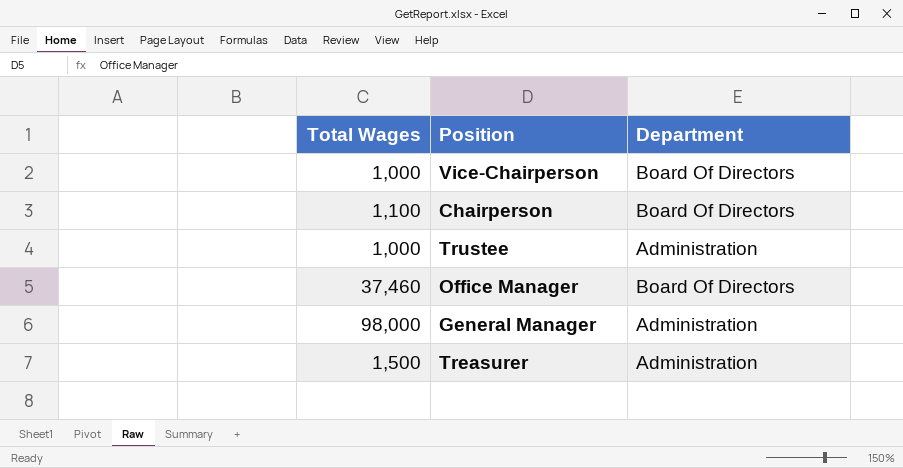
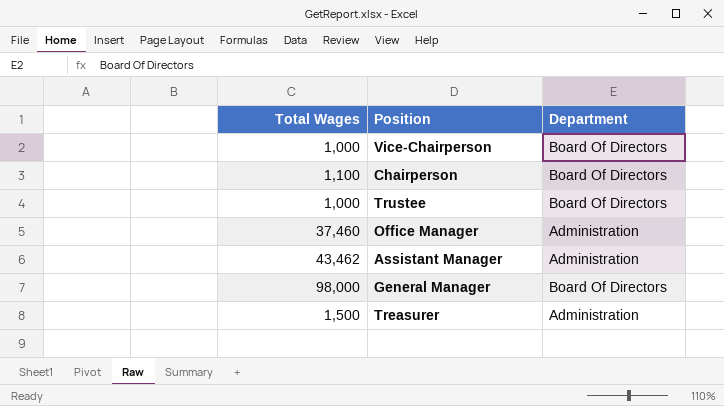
Trustee | Department: Administration -> Board Of Directors
Office Manager | Department: Board Of Directors -> Administration
row Assistant Manager: none -> 43,462 | Administration
General Manager | Department: Administration -> Board Of Directors

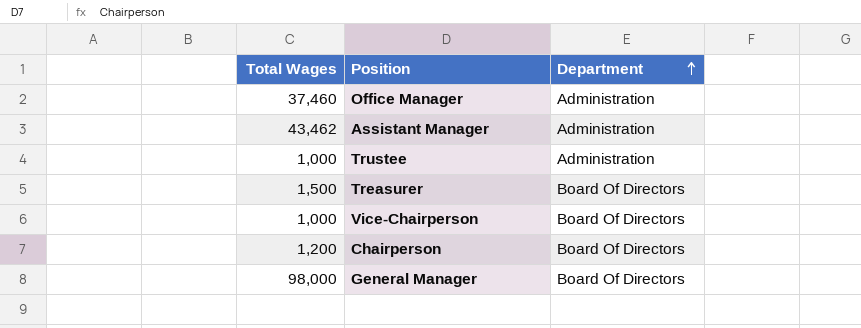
row order: none -> Department ascending
Trustee | Department: Board Of Directors -> Administration
Treasurer | Department: Administration -> Board Of Directors
Chairperson | Total Wages: 1,100 -> 1,200

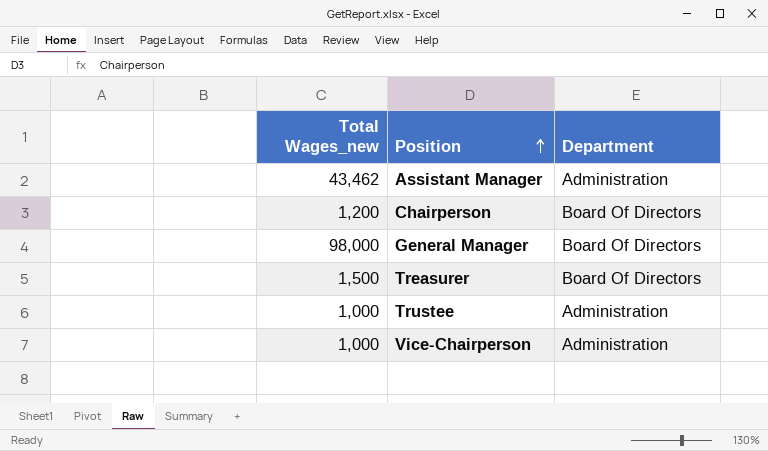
row order: Department ascending -> Position ascending
column name: Total Wages -> Total Wages_new
row Office Manager: 37,460 | Administration -> none
Vice-Chairperson | Department: Board Of Directors -> Administration

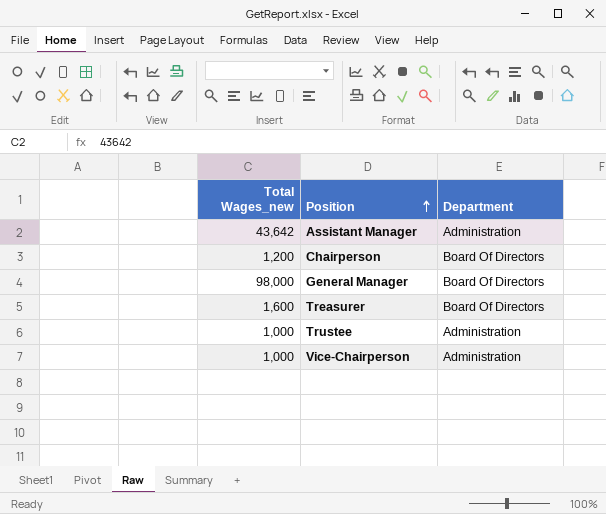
Assistant Manager | Total Wages_new: 43,462 -> 43,642
Treasurer | Total Wages_new: 1,500 -> 1,600

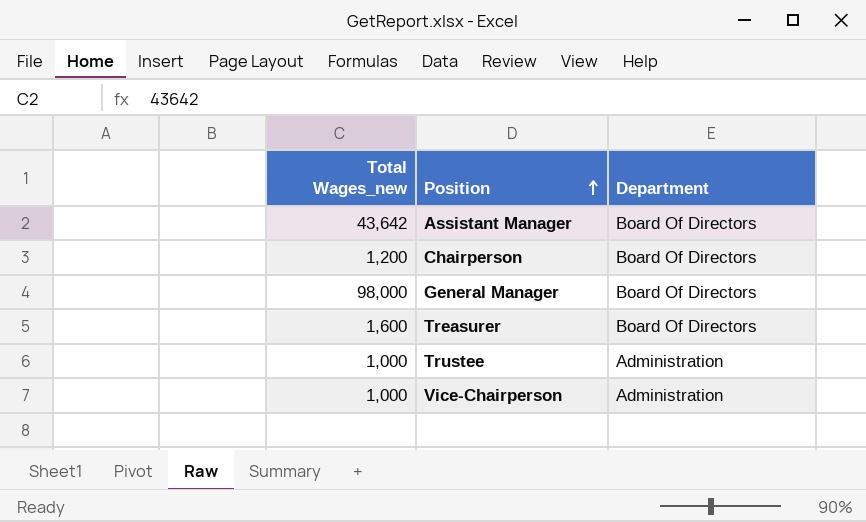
Assistant Manager | Department: Administration -> Board Of Directors

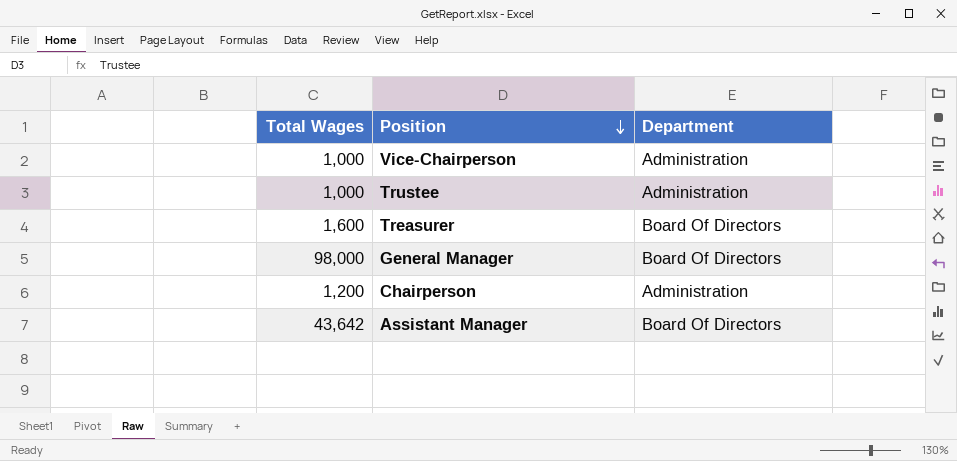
row order: Position ascending -> Position descending
column name: Total Wages_new -> Total Wages
Chairperson | Department: Board Of Directors -> Administration

